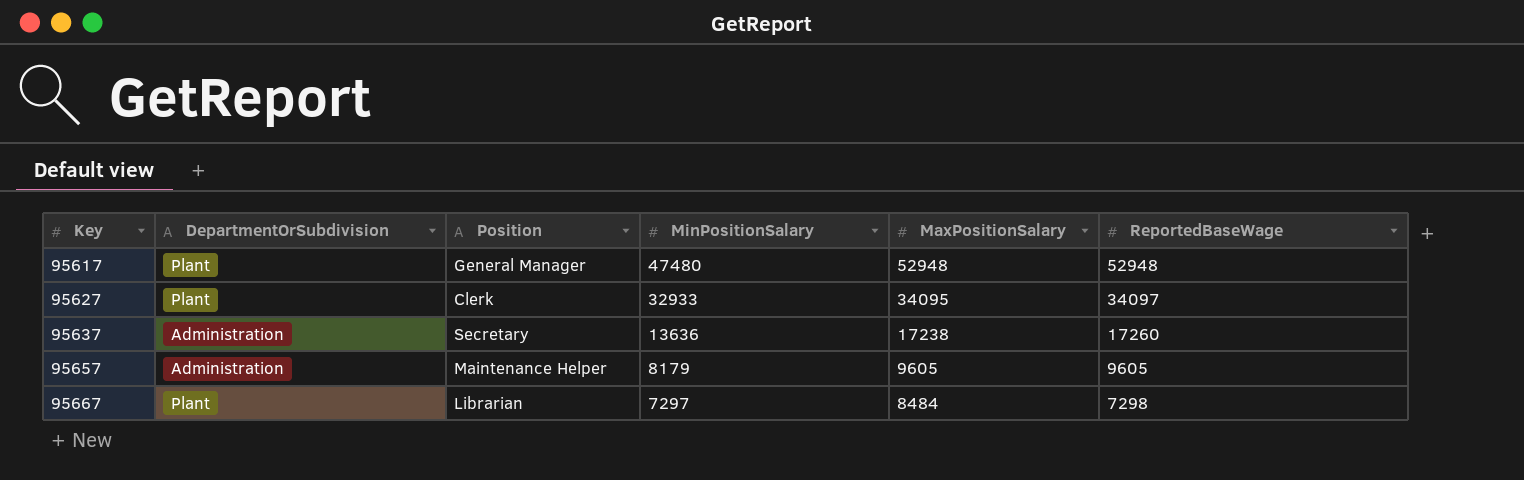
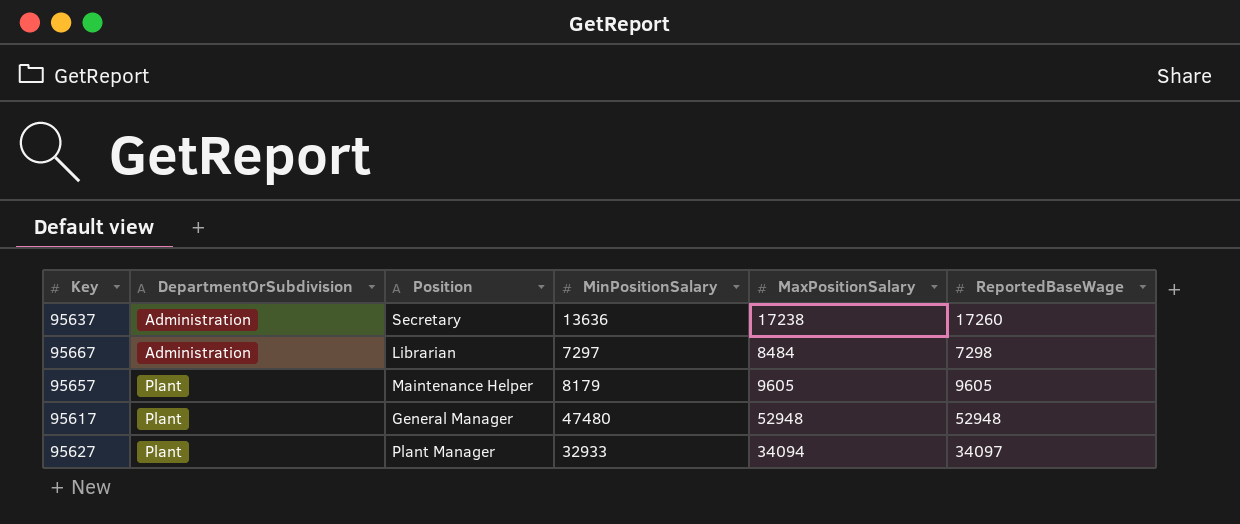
row order: Key ascending -> DepartmentOrSubdivision ascending
95667 | DepartmentOrSubdivision: Plant -> Administration
95657 | DepartmentOrSubdivision: Administration -> Plant
95627 | Position: Clerk -> Plant Manager
95627 | MaxPositionSalary: 34095 -> 34094

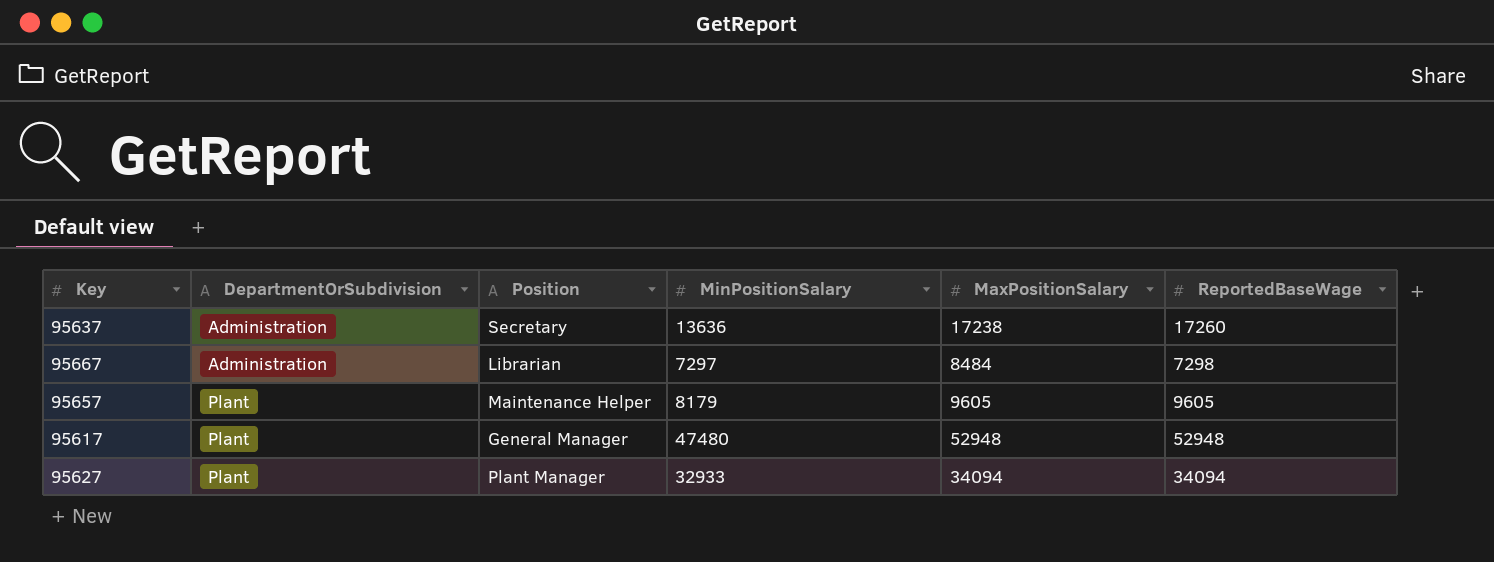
95627 | ReportedBaseWage: 34097 -> 34094

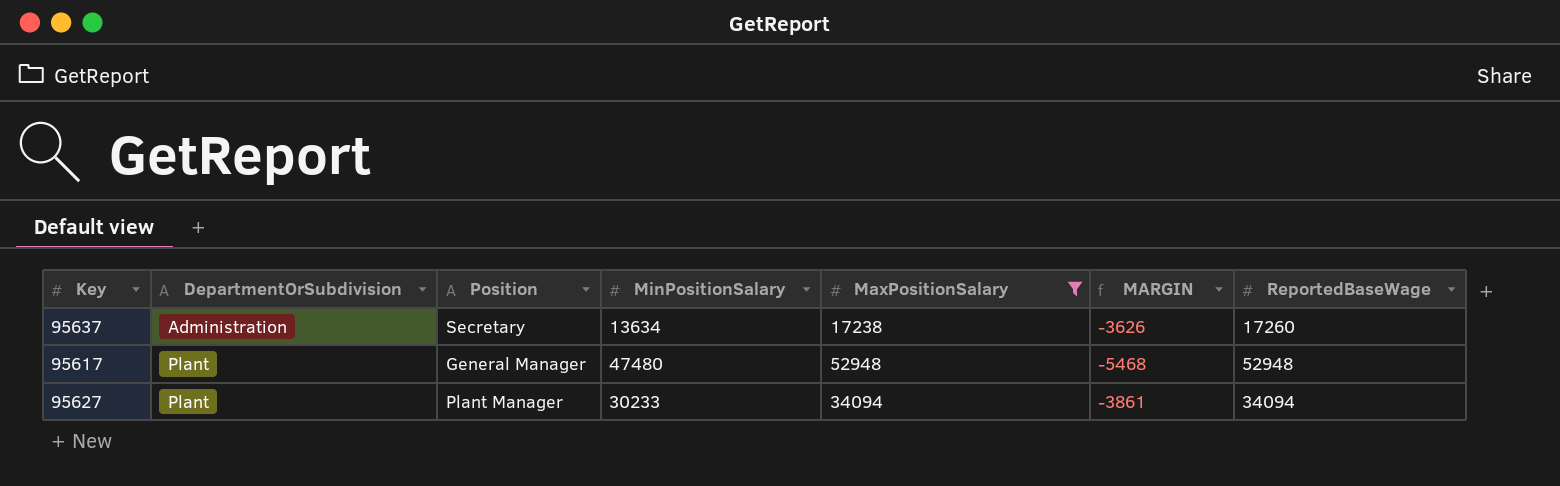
filter: none -> MaxPositionSalary >= 17238
column MARGIN | formula: none -> [MinPositionSalary] - [ReportedBaseWage]
95637 | MinPositionSalary: 13636 -> 13634
95627 | MinPositionSalary: 32933 -> 30233

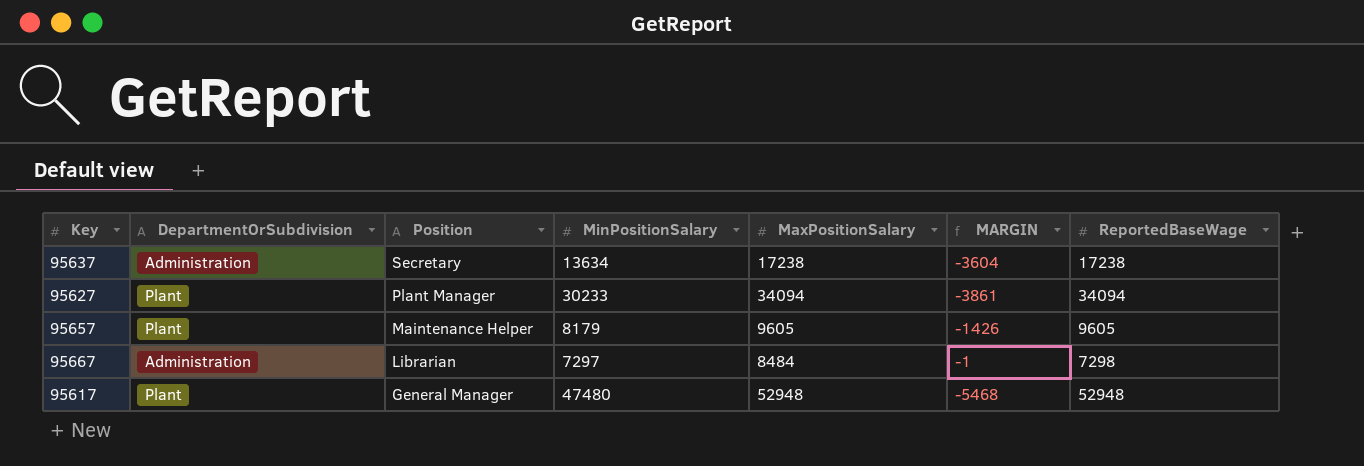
filter: MaxPositionSalary >= 17238 -> none
row order: DepartmentOrSubdivision ascending -> Position descending
95637 | MARGIN: -3626 -> -3604
95637 | ReportedBaseWage: 17260 -> 17238

